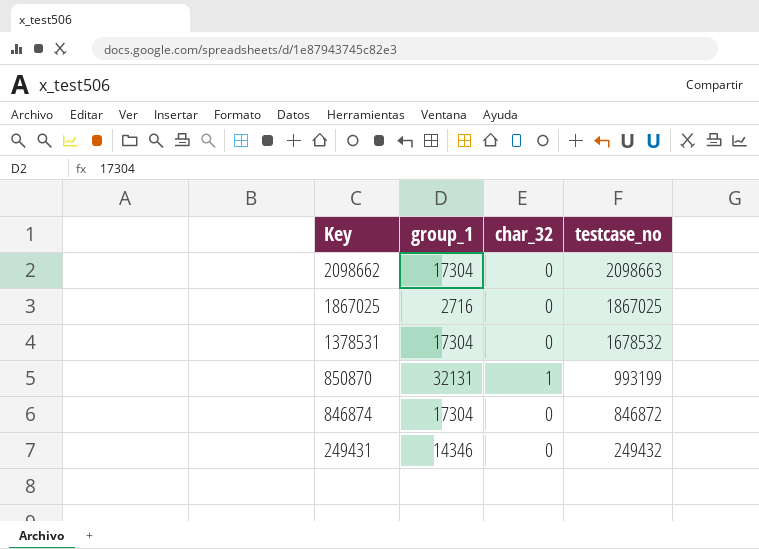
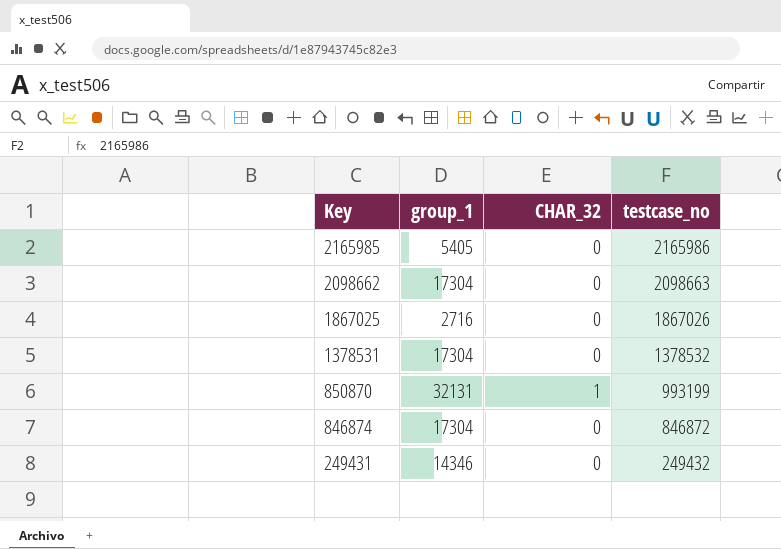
column name: char_32 -> CHAR_32
row 2165985: none -> 5405 | 0 | 2165986
1867025 | testcase_no: 1867025 -> 1867026
1378531 | testcase_no: 1678532 -> 1378532

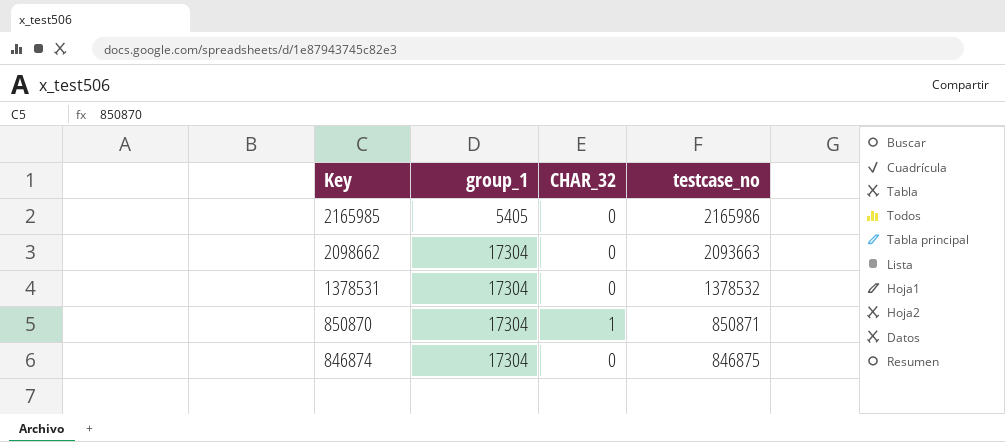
row 1867025: 2716 | 0 | 1867026 -> none
row 249431: 14346 | 0 | 249432 -> none
2098662 | testcase_no: 2098663 -> 2093663
850870 | group_1: 32131 -> 17304
850870 | testcase_no: 993199 -> 850871
846874 | testcase_no: 846872 -> 846875

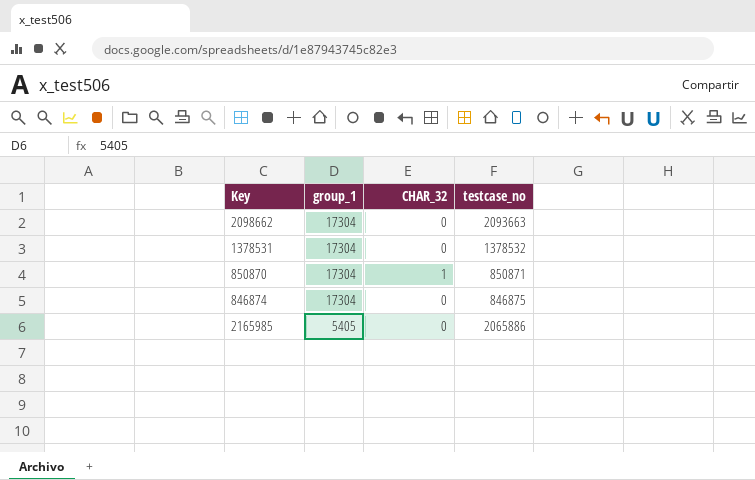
row order: Key descending -> group_1 descending
2165985 | testcase_no: 2165986 -> 2065886

